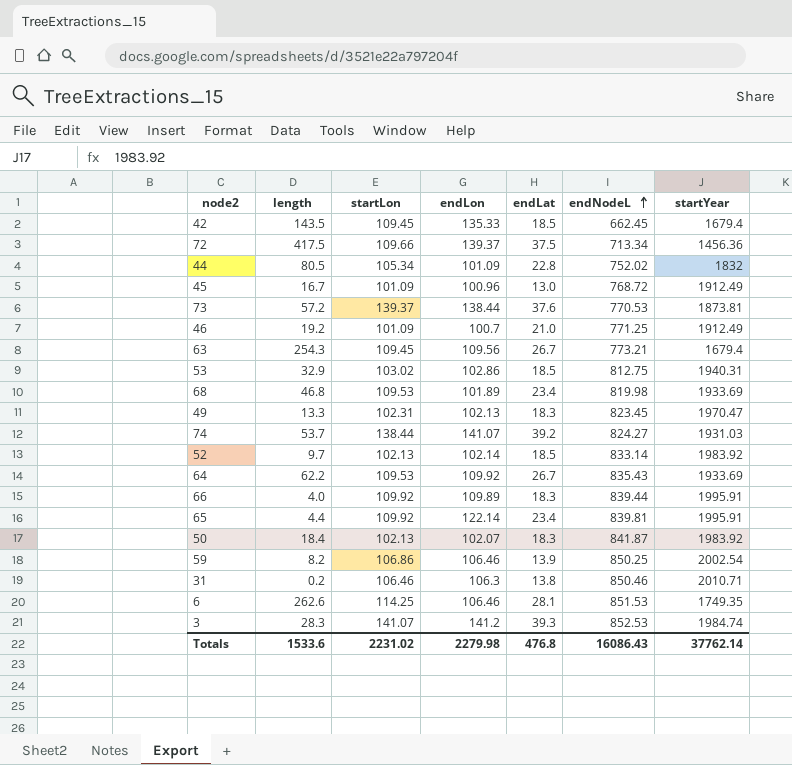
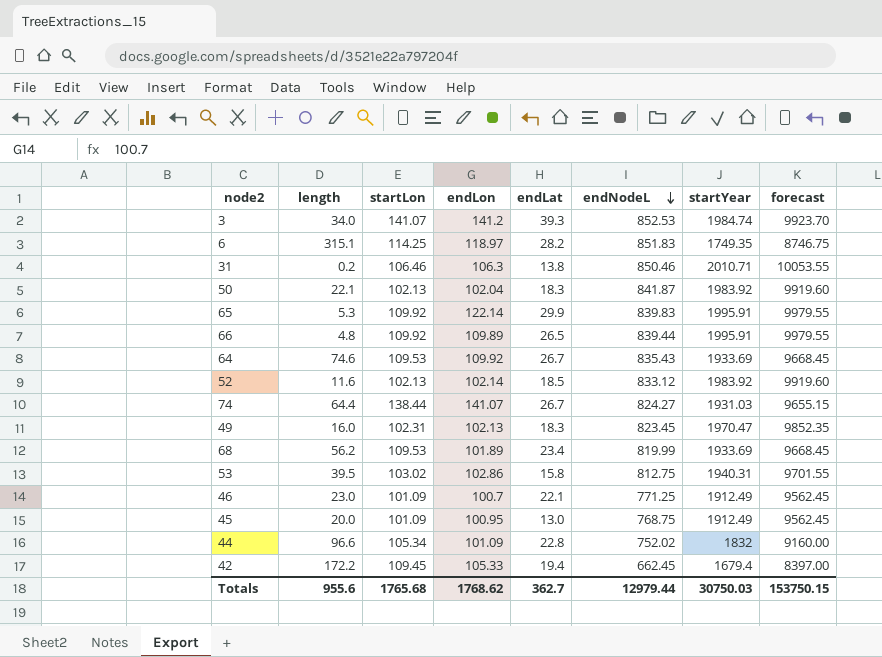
row order: endNodeL ascending -> endNodeL descending
column forecast | formula: none -> [startYear] * 5
row 72: 417.5 | 109.66 | 139.37 | 37.5 | 713.34 | 1456.36 -> none
row 73: 57.2 | 139.37 | 138.44 | 37.6 | 770.53 | 1873.81 -> none
row 63: 254.3 | 109.45 | 109.56 | 26.7 | 773.21 | 1679.4 -> none
row 59: 8.2 | 106.86 | 106.46 | 13.9 | 850.25 | 2002.54 -> none
3 | length: 28.3 -> 34.0
6 | length: 262.6 -> 315.1
6 | endLon: 106.46 -> 118.97
6 | endLat: 28.1 -> 28.2
6 | endNodeL: 851.53 -> 851.83
50 | length: 18.4 -> 22.1
50 | endLon: 102.07 -> 102.04
65 | length: 4.4 -> 5.3
65 | endLat: 23.4 -> 29.9
65 | endNodeL: 839.81 -> 839.83
66 | length: 4.0 -> 4.8
66 | endLat: 18.3 -> 26.5
64 | length: 62.2 -> 74.6
52 | length: 9.7 -> 11.6
52 | endNodeL: 833.14 -> 833.12
74 | length: 53.7 -> 64.4
74 | endLat: 39.2 -> 26.7
49 | length: 13.3 -> 16.0
68 | length: 46.8 -> 56.2
68 | endNodeL: 819.98 -> 819.99
53 | length: 32.9 -> 39.5
53 | endLat: 18.5 -> 15.8
46 | length: 19.2 -> 23.0
46 | endLat: 21.0 -> 22.1
45 | length: 16.7 -> 20.0
45 | endLon: 100.96 -> 100.95
45 | endNodeL: 768.72 -> 768.75
44 | length: 80.5 -> 96.6
42 | length: 143.5 -> 172.2
42 | endLon: 135.33 -> 105.33
42 | endLat: 18.5 -> 19.4
Totals | length: 1533.6 -> 955.6
Totals | startLon: 2231.02 -> 1765.68
Totals | endLon: 2279.98 -> 1768.62
Totals | endLat: 476.8 -> 362.7
Totals | endNodeL: 16086.43 -> 12979.44
Totals | startYear: 37762.14 -> 30750.03

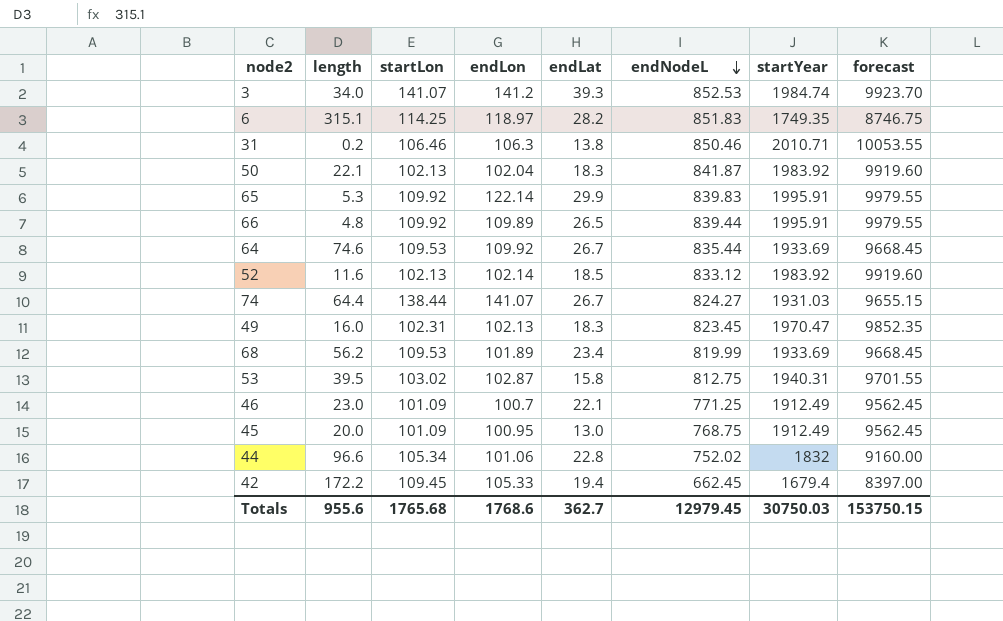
64 | endNodeL: 835.43 -> 835.44
53 | endLon: 102.86 -> 102.87
44 | endLon: 101.09 -> 101.06
Totals | endLon: 1768.62 -> 1768.6
Totals | endNodeL: 12979.44 -> 12979.45

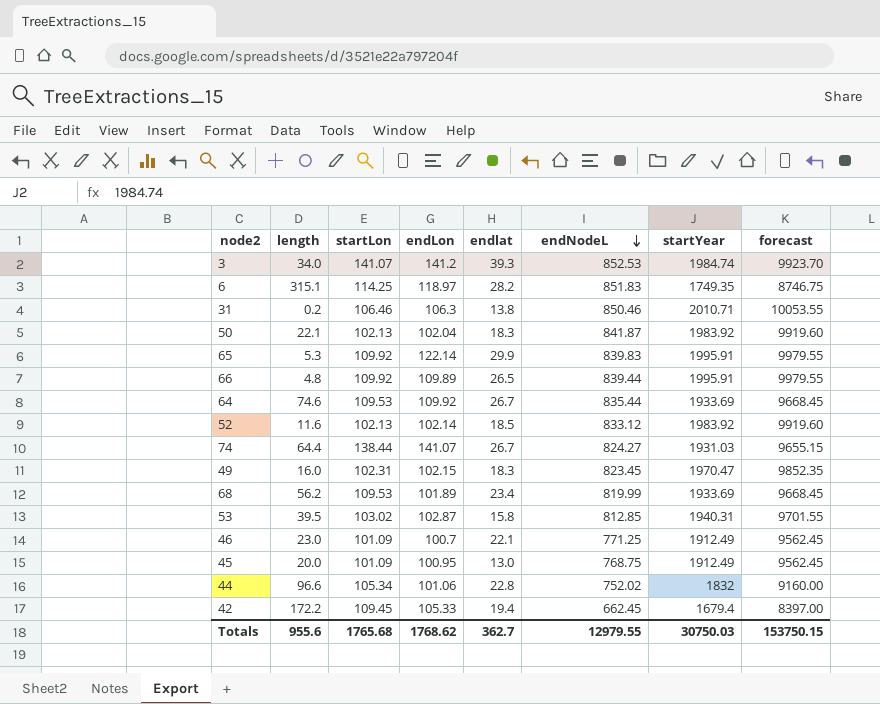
column name: endLat -> endlat
49 | endLon: 102.13 -> 102.15
53 | endNodeL: 812.75 -> 812.85
Totals | endLon: 1768.6 -> 1768.62
Totals | endNodeL: 12979.45 -> 12979.55

